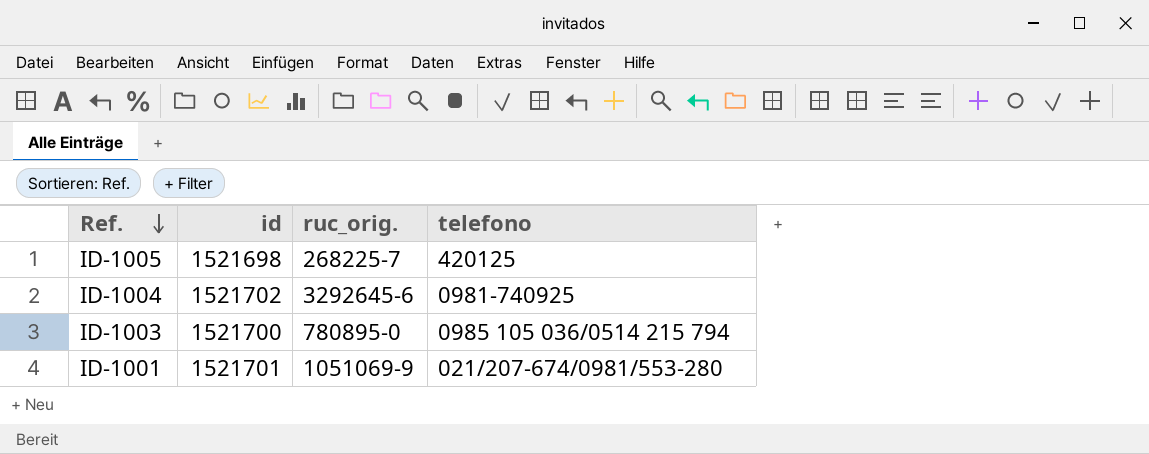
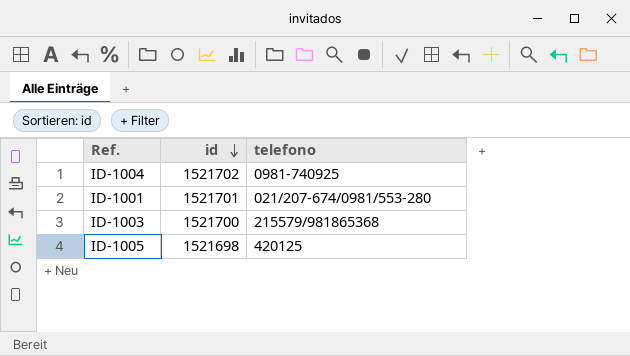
row order: Ref. descending -> id descending
column ruc_orig. | position: 3 -> none
ID-1003 | telefono: 0985 105 036/0514 215 794 -> 215579/981865368

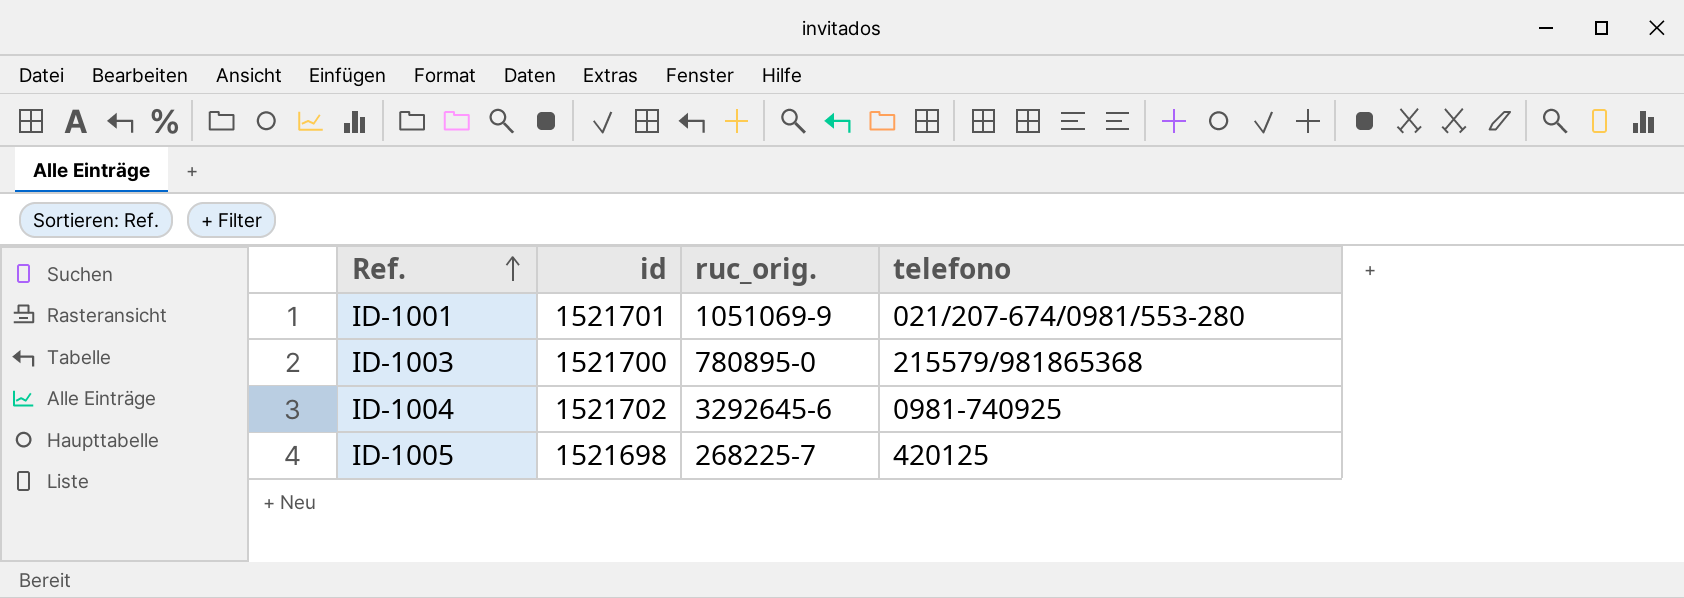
row order: id descending -> Ref. ascending
column ruc_orig. | position: none -> 3

